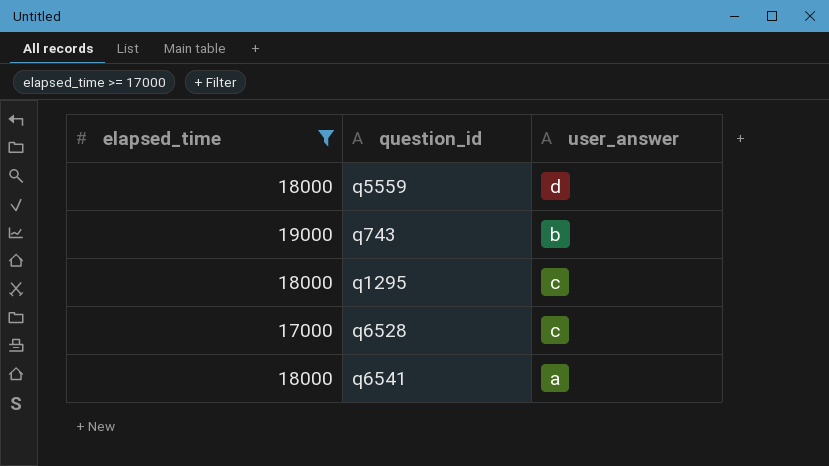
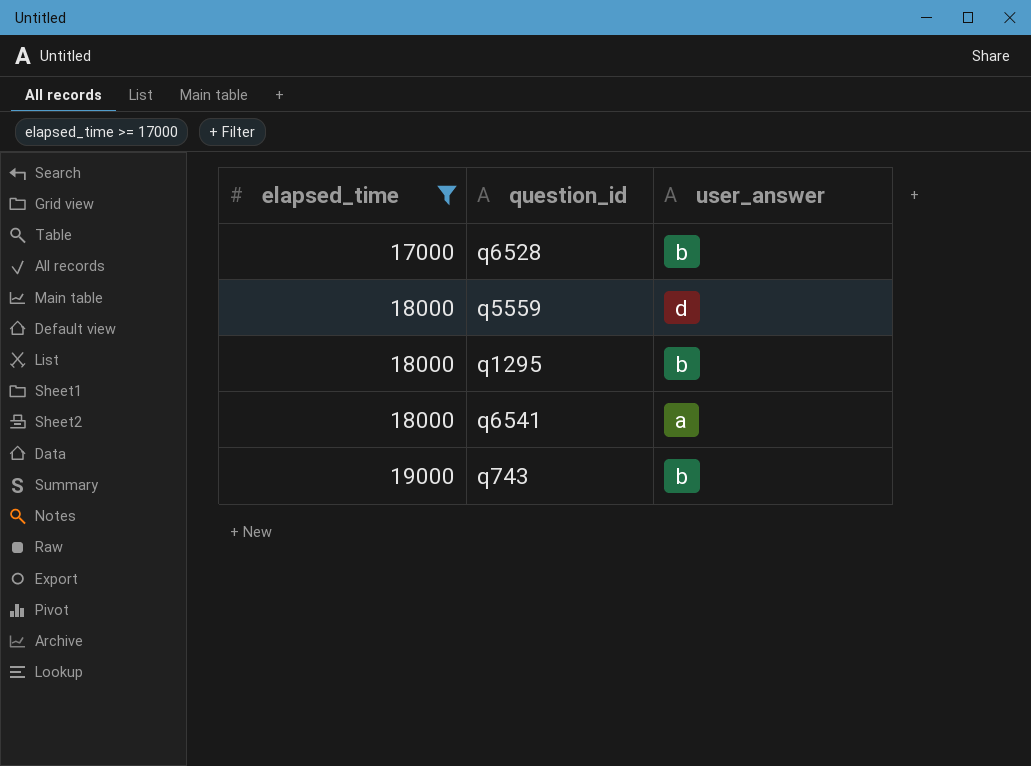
row order: none -> elapsed_time ascending
q6528 | user_answer: c -> b
q1295 | user_answer: c -> b

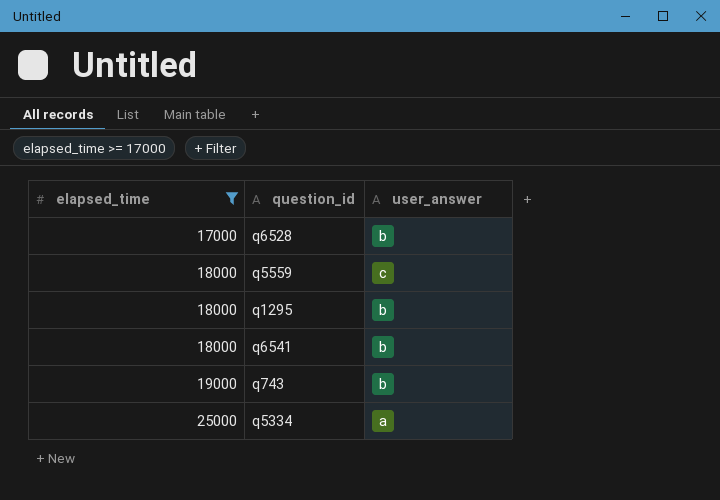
q5559 | user_answer: d -> c
q6541 | user_answer: a -> b
row q5334: none -> 25000 | a

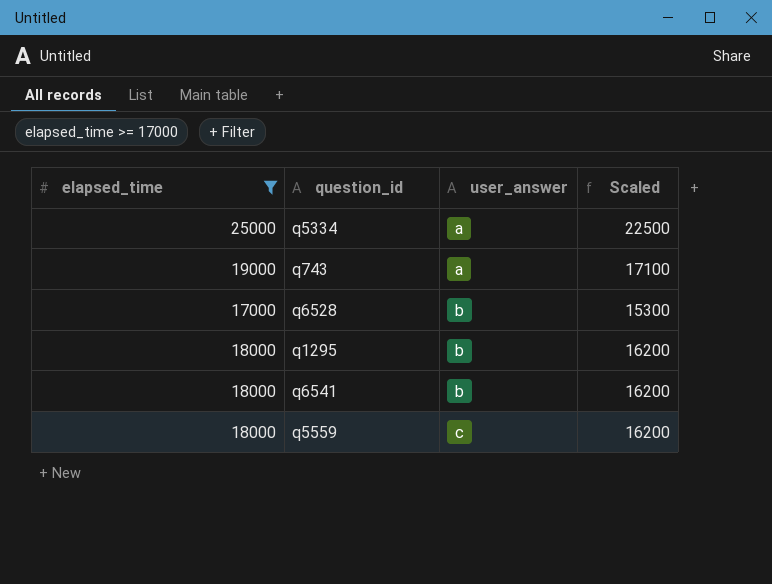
row order: elapsed_time ascending -> user_answer ascending
column Scaled | formula: none -> [elapsed_time] * 0.9
q743 | user_answer: b -> a

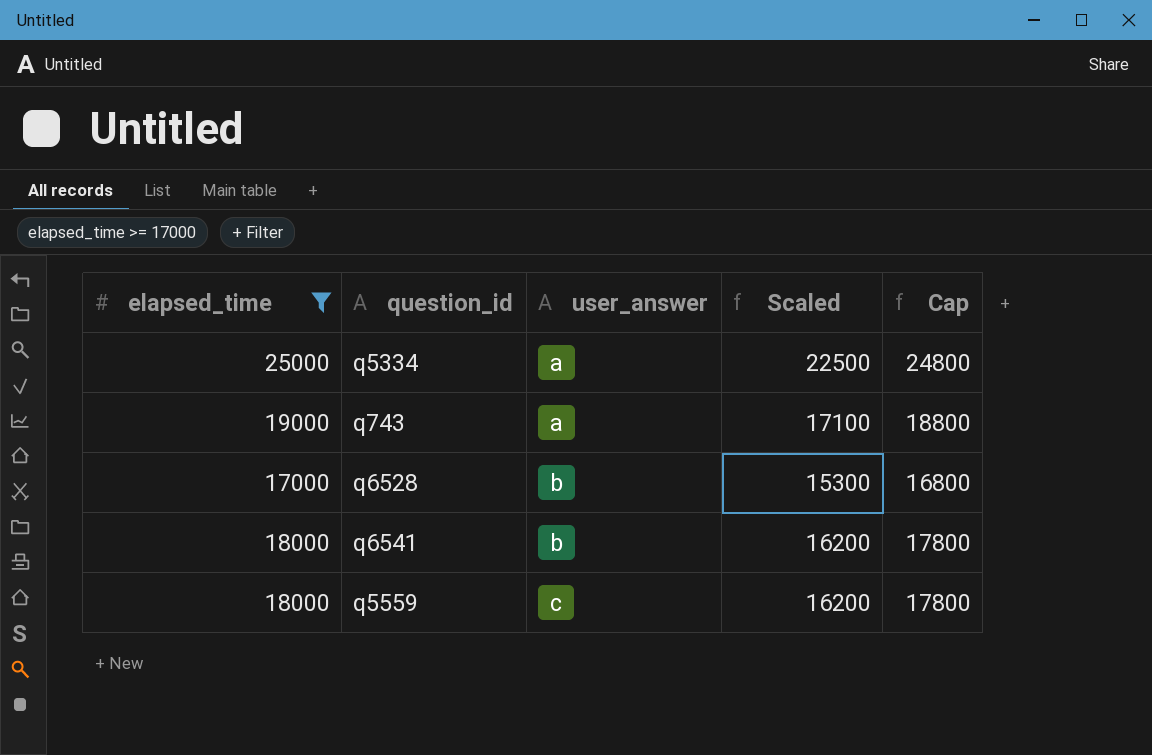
column Cap | formula: none -> [elapsed_time] - 200
row q1295: 18000 | b | 16200 -> none

